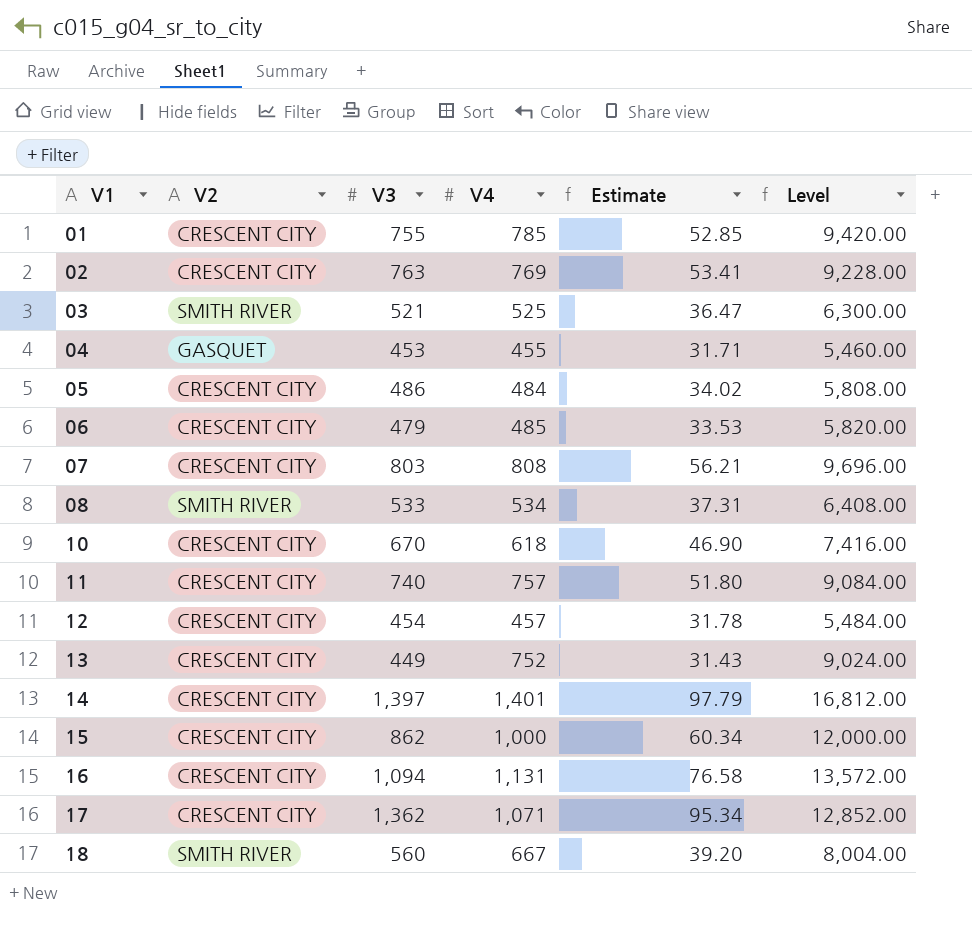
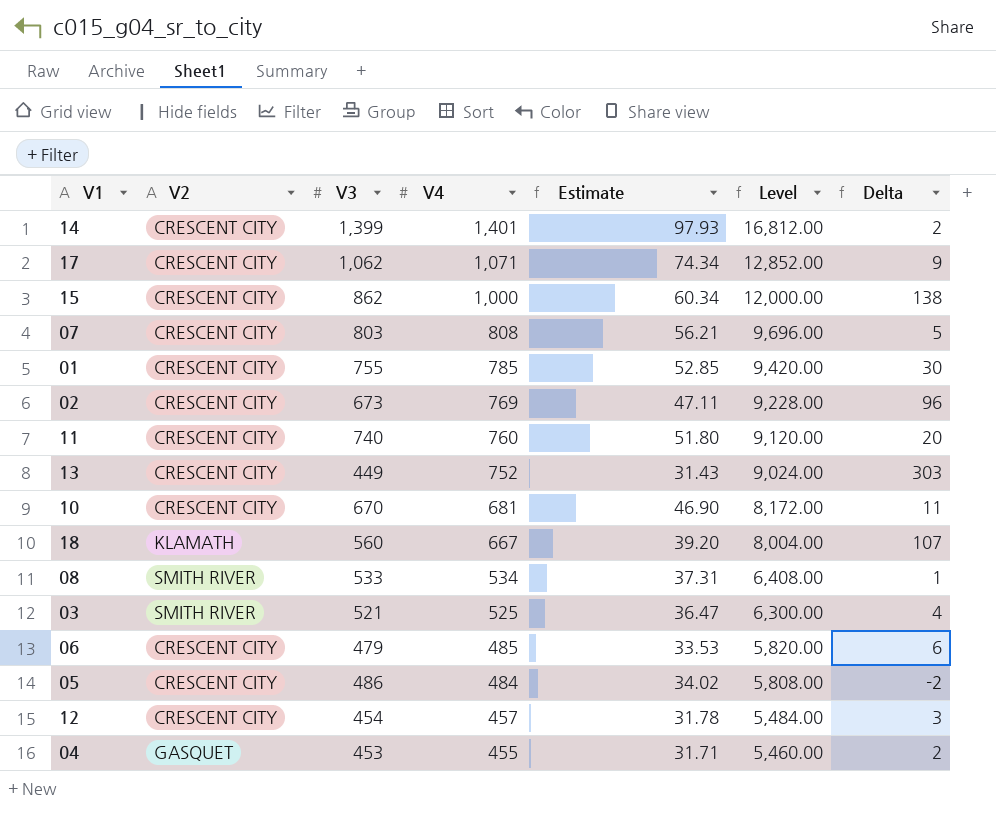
row order: V1 ascending -> V4 descending
column Delta | formula: none -> [V4] - [V3]
row 16: CRESCENT CITY | 1,094 | 1,131 | 76.58 | 13,572.00 -> none
14 | V3: 1,397 -> 1,399
14 | Estimate: 97.79 -> 97.93
17 | V3: 1,362 -> 1,062
17 | Estimate: 95.34 -> 74.34
02 | V3: 763 -> 673
02 | Estimate: 53.41 -> 47.11
11 | V4: 757 -> 760
11 | Level: 9,084.00 -> 9,120.00
10 | V4: 618 -> 681
10 | Level: 7,416.00 -> 8,172.00
18 | V2: SMITH RIVER -> KLAMATH

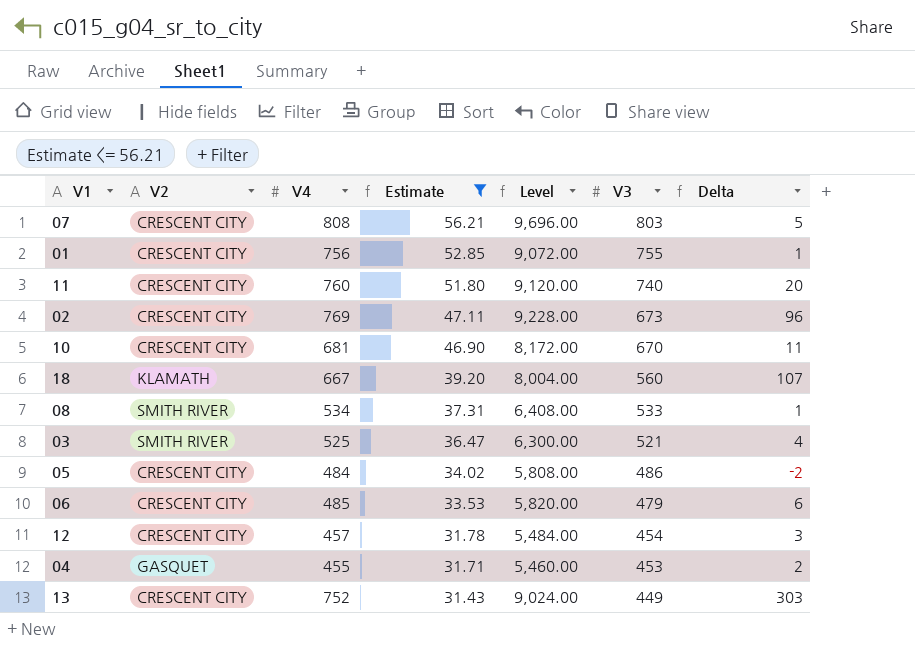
filter: none -> Estimate <= 56.21
row order: V4 descending -> Estimate descending
column V3 | position: 3 -> 6
01 | V4: 785 -> 756
01 | Level: 9,420.00 -> 9,072.00
01 | Delta: 30 -> 1

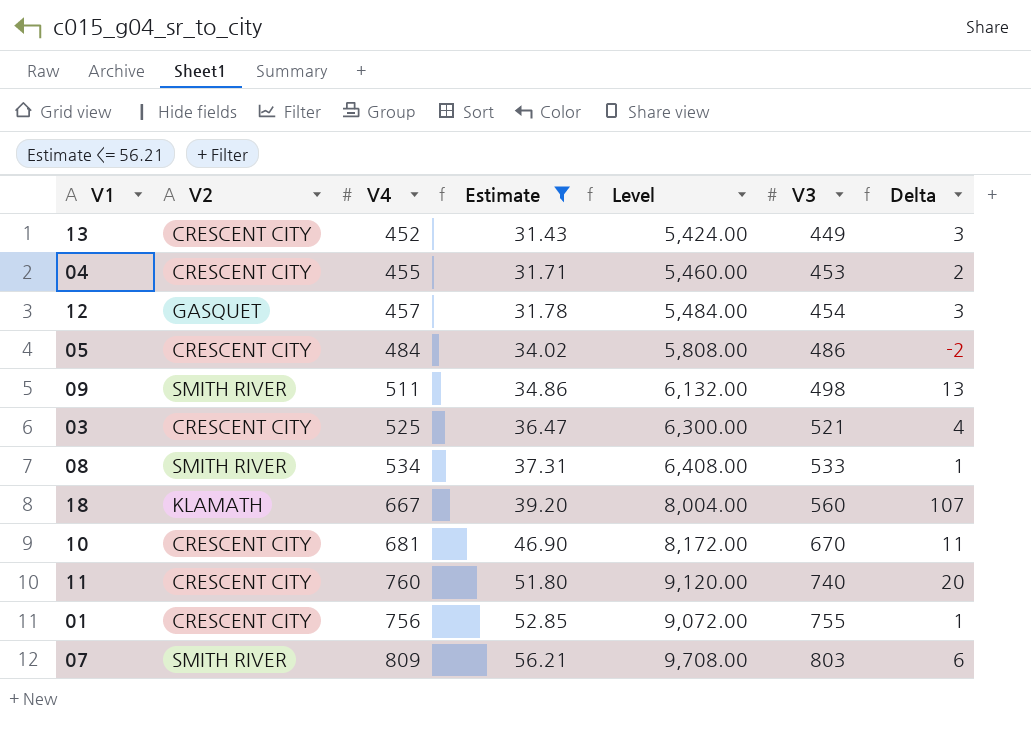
row order: Estimate descending -> Estimate ascending
row 02: CRESCENT CITY | 769 | 47.11 | 9,228.00 | 673 | 96 -> none
row 06: CRESCENT CITY | 485 | 33.53 | 5,820.00 | 479 | 6 -> none
13 | V4: 752 -> 452
13 | Level: 9,024.00 -> 5,424.00
13 | Delta: 303 -> 3
04 | V2: GASQUET -> CRESCENT CITY
12 | V2: CRESCENT CITY -> GASQUET
row 09: none -> SMITH RIVER | 511 | 34.86 | 6,132.00 | 498 | 13
03 | V2: SMITH RIVER -> CRESCENT CITY
07 | V2: CRESCENT CITY -> SMITH RIVER
07 | V4: 808 -> 809
07 | Level: 9,696.00 -> 9,708.00
07 | Delta: 5 -> 6

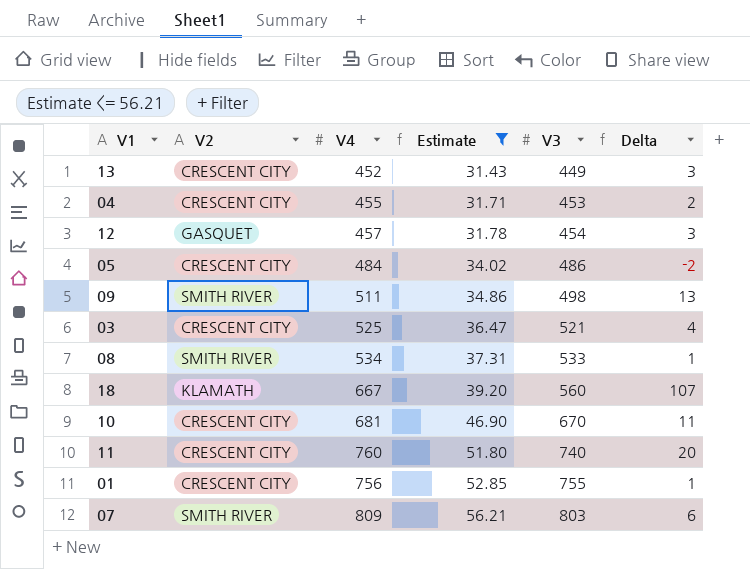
column Level | formula: [V4] * 12 -> none

